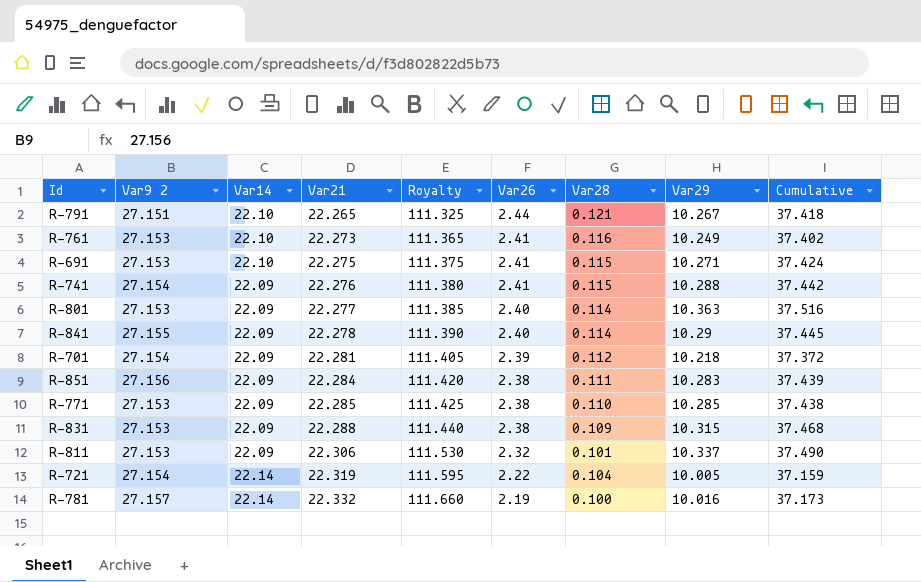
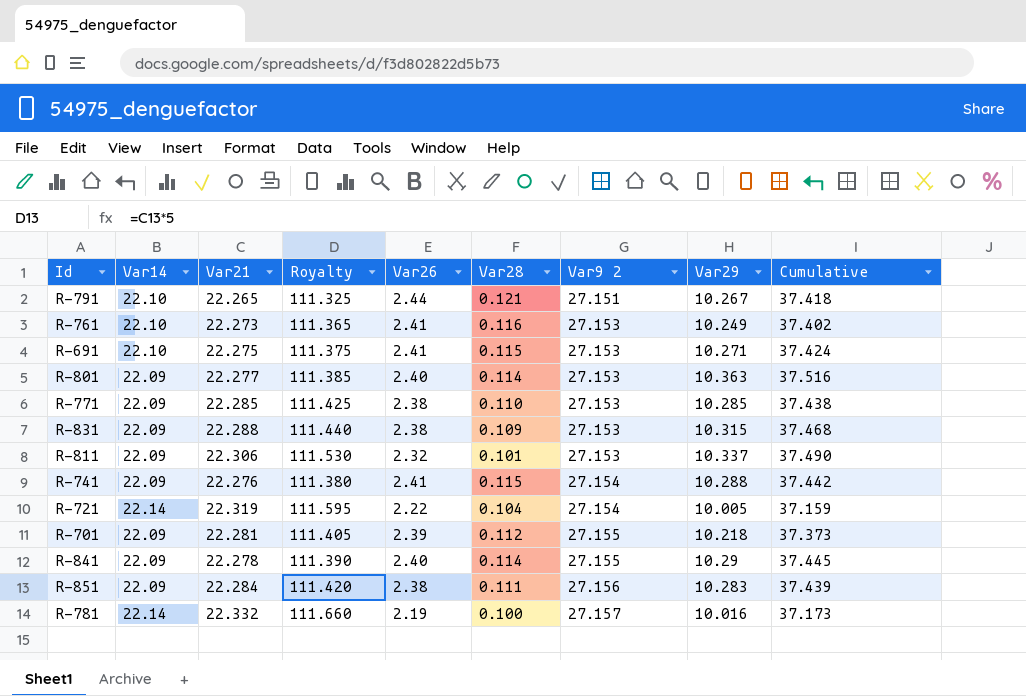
row order: Var21 ascending -> Var9 2 ascending
column Var9 2 | position: 2 -> 7
R-701 | Var9 2: 27.154 -> 27.155
R-701 | Cumulative: 37.372 -> 37.373

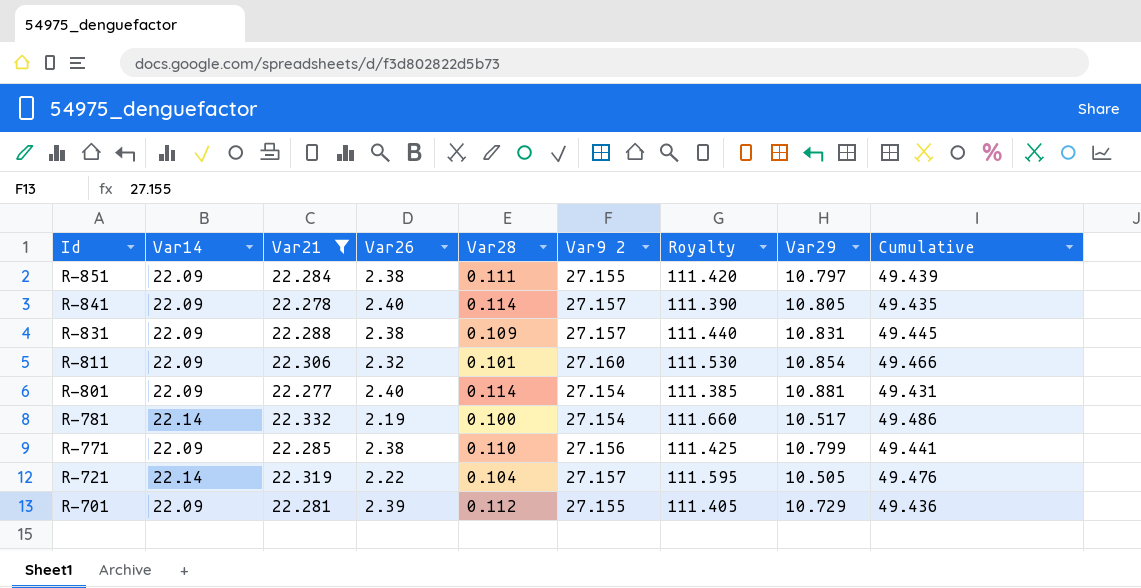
filter: none -> Var21 >= 22.277
row order: Var9 2 ascending -> Id descending
column Royalty | position: 4 -> 7
column Cumulative | formula: [Var9 2] + [Var29] -> [Var21] + [Var9 2]
R-851 | Var9 2: 27.156 -> 27.155
R-851 | Var29: 10.283 -> 10.797
R-841 | Var9 2: 27.155 -> 27.157
R-841 | Var29: 10.29 -> 10.805
R-831 | Var9 2: 27.153 -> 27.157
R-831 | Var29: 10.315 -> 10.831
R-811 | Var9 2: 27.153 -> 27.160
R-811 | Var29: 10.337 -> 10.854
R-801 | Var9 2: 27.153 -> 27.154
R-801 | Var29: 10.363 -> 10.881
R-781 | Var9 2: 27.157 -> 27.154
R-781 | Var29: 10.016 -> 10.517
R-771 | Var9 2: 27.153 -> 27.156
R-771 | Var29: 10.285 -> 10.799
R-721 | Var9 2: 27.154 -> 27.157
R-721 | Var29: 10.005 -> 10.505
R-701 | Var29: 10.218 -> 10.729

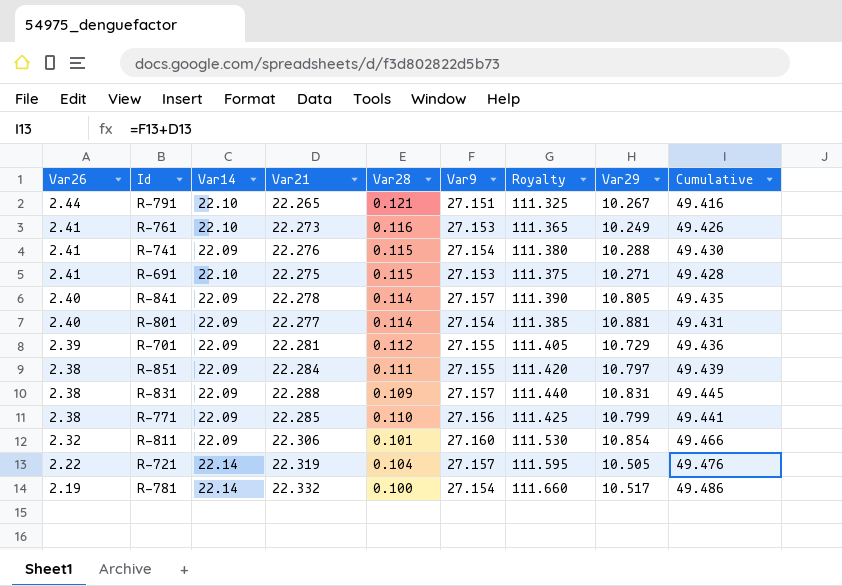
filter: Var21 >= 22.277 -> none
row order: Id descending -> Var26 descending
column Var26 | position: 4 -> 1
column name: Var9 2 -> Var9

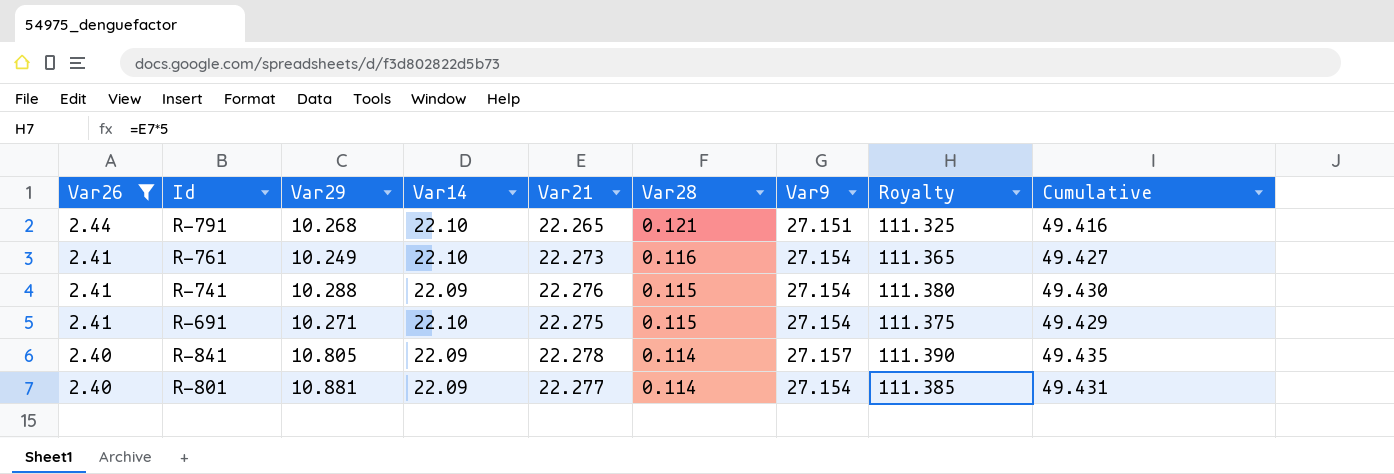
filter: none -> Var26 >= 2.40
column Var29 | position: 8 -> 3
R-791 | Var29: 10.267 -> 10.268
R-761 | Var9: 27.153 -> 27.154
R-761 | Cumulative: 49.426 -> 49.427
R-691 | Var9: 27.153 -> 27.154
R-691 | Cumulative: 49.428 -> 49.429

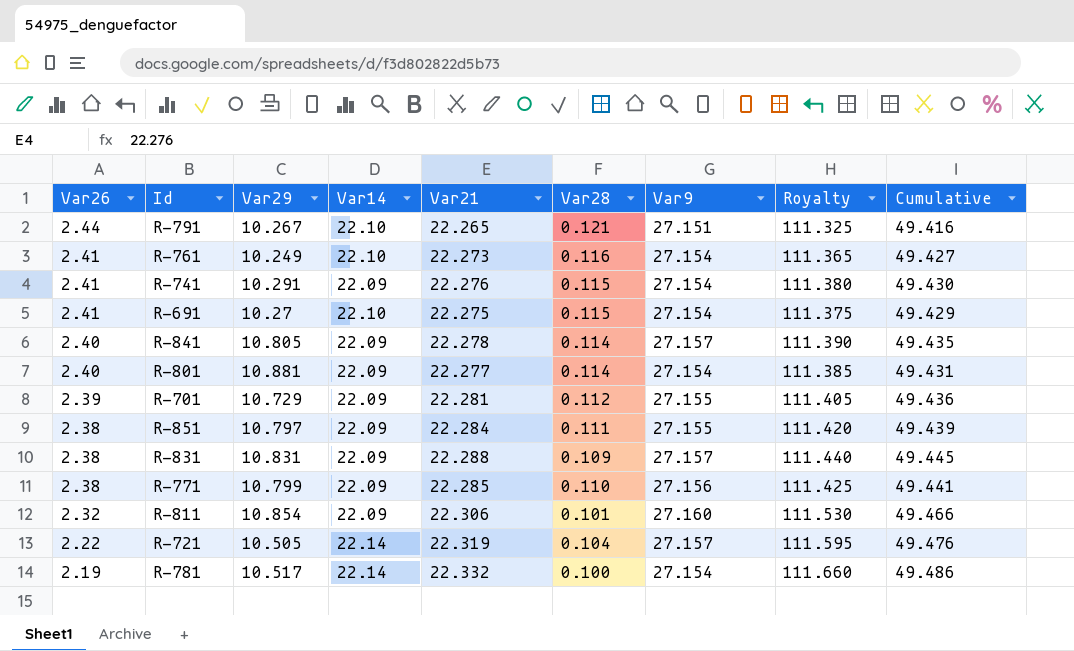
filter: Var26 >= 2.40 -> none
R-791 | Var29: 10.268 -> 10.267
R-741 | Var29: 10.288 -> 10.291
R-691 | Var29: 10.271 -> 10.27

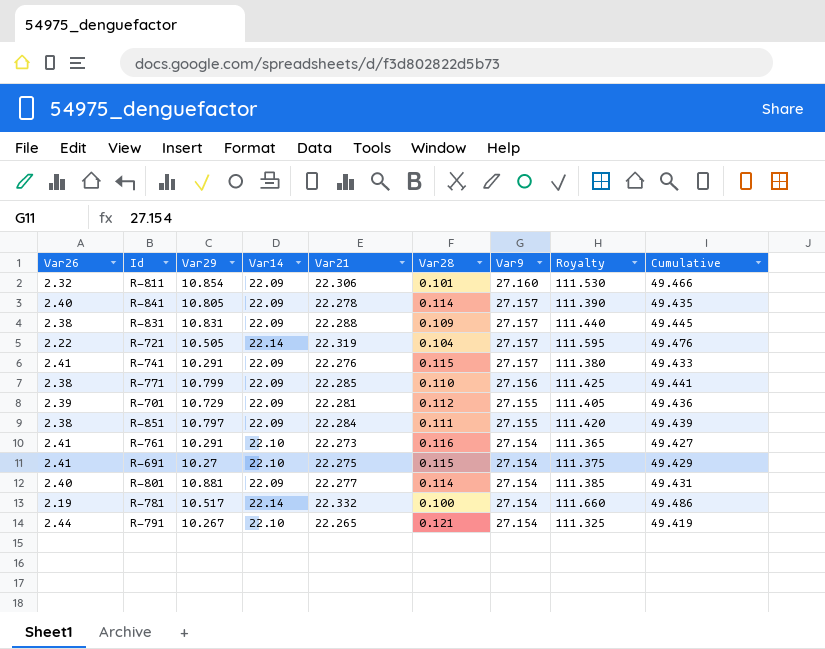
row order: Var26 descending -> Var9 descending
R-741 | Var9: 27.154 -> 27.157
R-741 | Cumulative: 49.430 -> 49.433
R-761 | Var29: 10.249 -> 10.291
R-791 | Var9: 27.151 -> 27.154
R-791 | Cumulative: 49.416 -> 49.419

